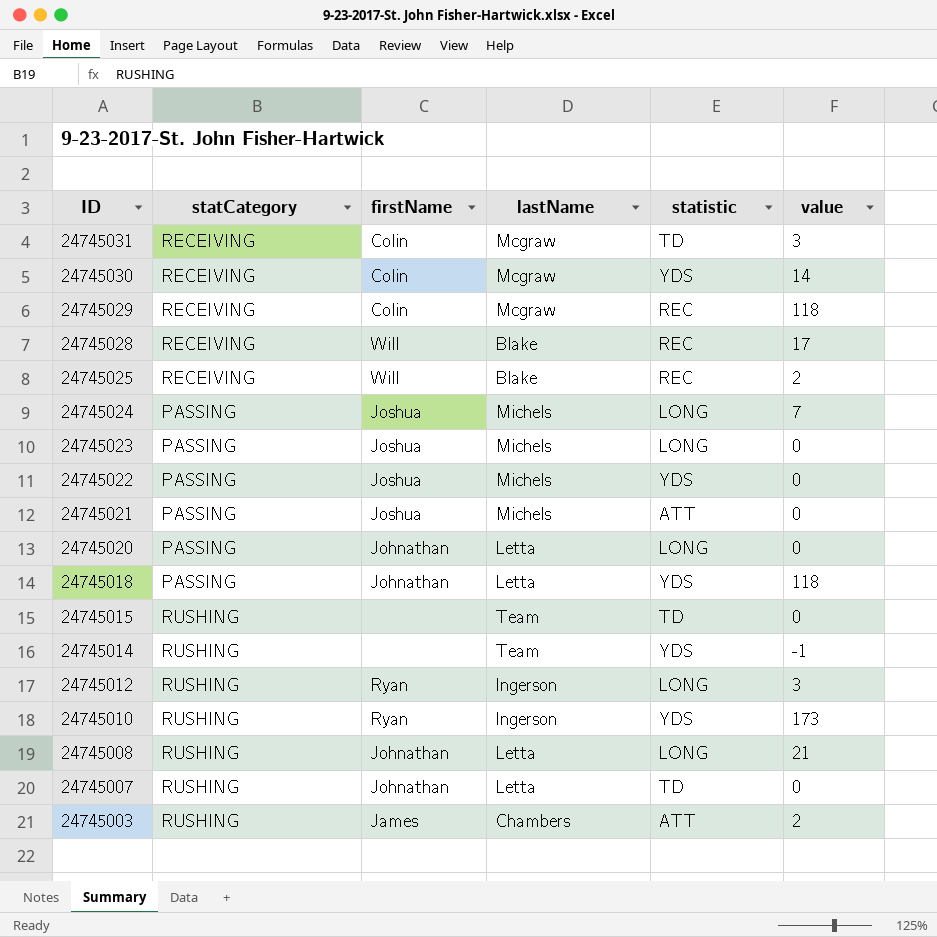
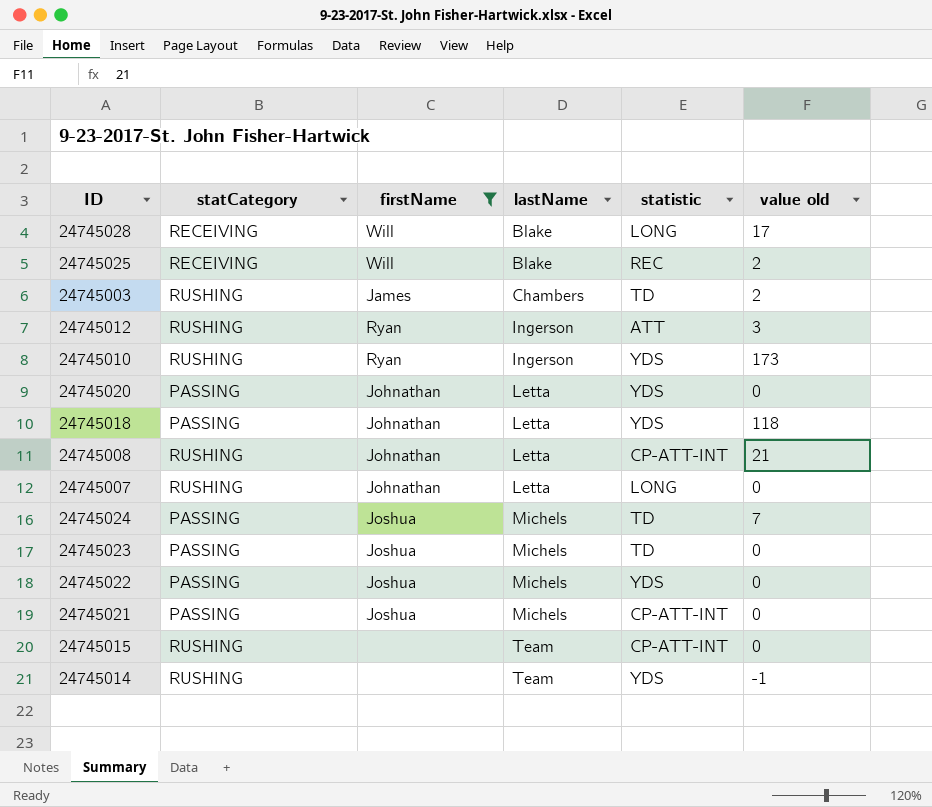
filter: none -> firstName != Colin
row order: ID descending -> lastName ascending
column name: value -> value old
24745028 | statistic: REC -> LONG
24745003 | statistic: ATT -> TD
24745012 | statistic: LONG -> ATT
24745020 | statistic: LONG -> YDS
24745008 | statistic: LONG -> CP-ATT-INT
24745007 | statistic: TD -> LONG
24745024 | statistic: LONG -> TD
24745023 | statistic: LONG -> TD
24745021 | statistic: ATT -> CP-ATT-INT
24745015 | statistic: TD -> CP-ATT-INT

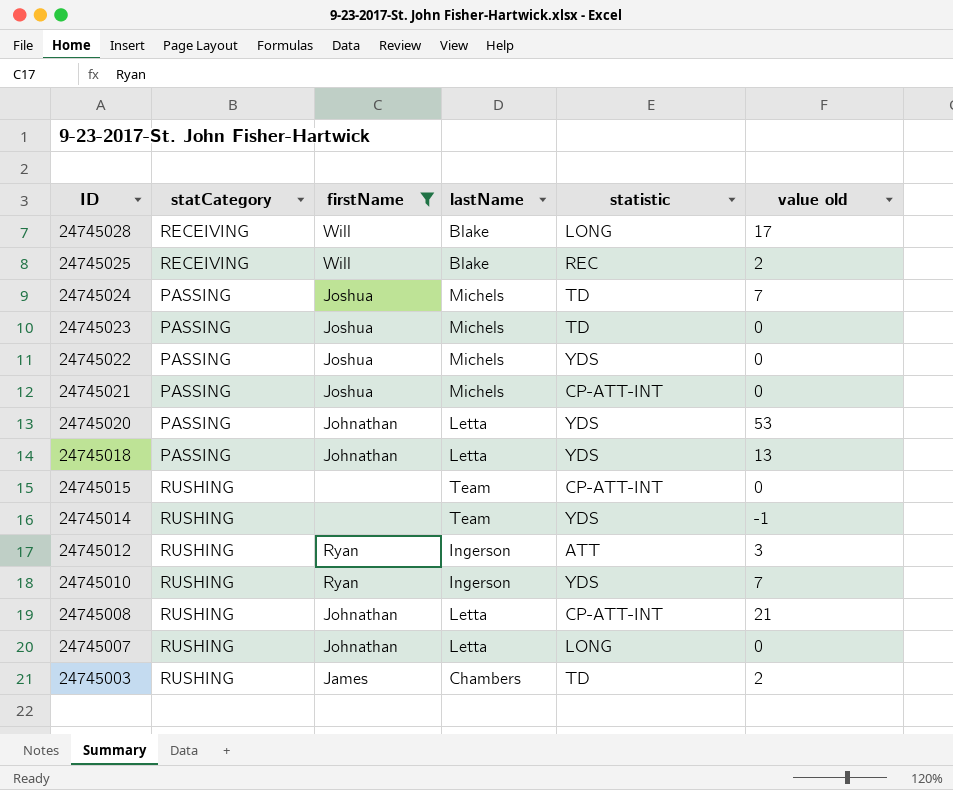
row order: lastName ascending -> ID descending
24745020 | value old: 0 -> 53
24745018 | value old: 118 -> 13
24745010 | value old: 173 -> 7

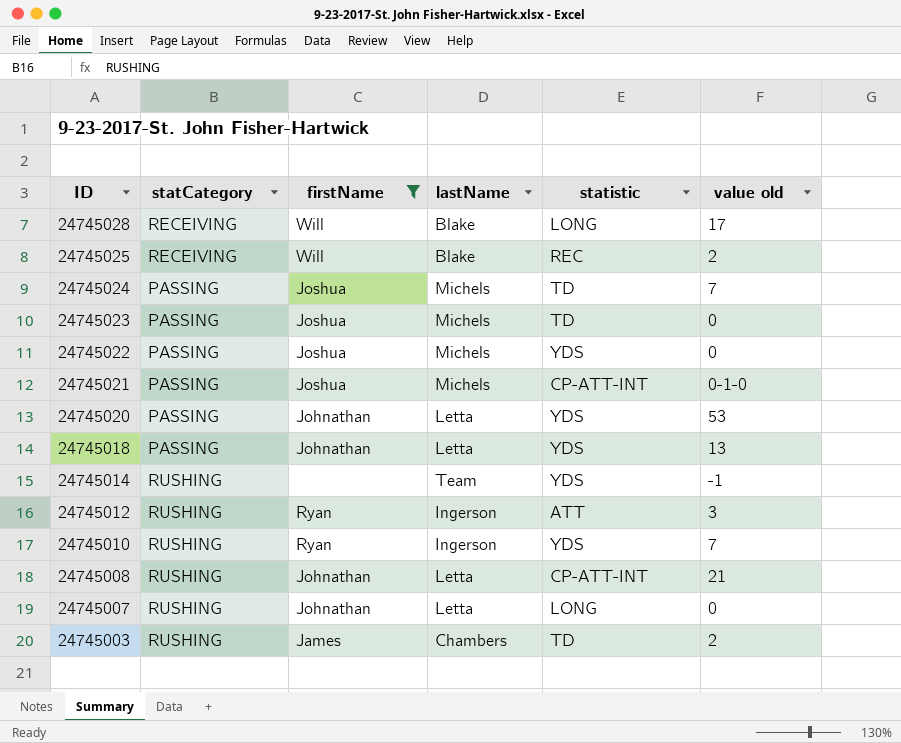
row 24745015: RUSHING | none | Team | CP-ATT-INT | 0 -> none
24745021 | value old: 0 -> 0-1-0

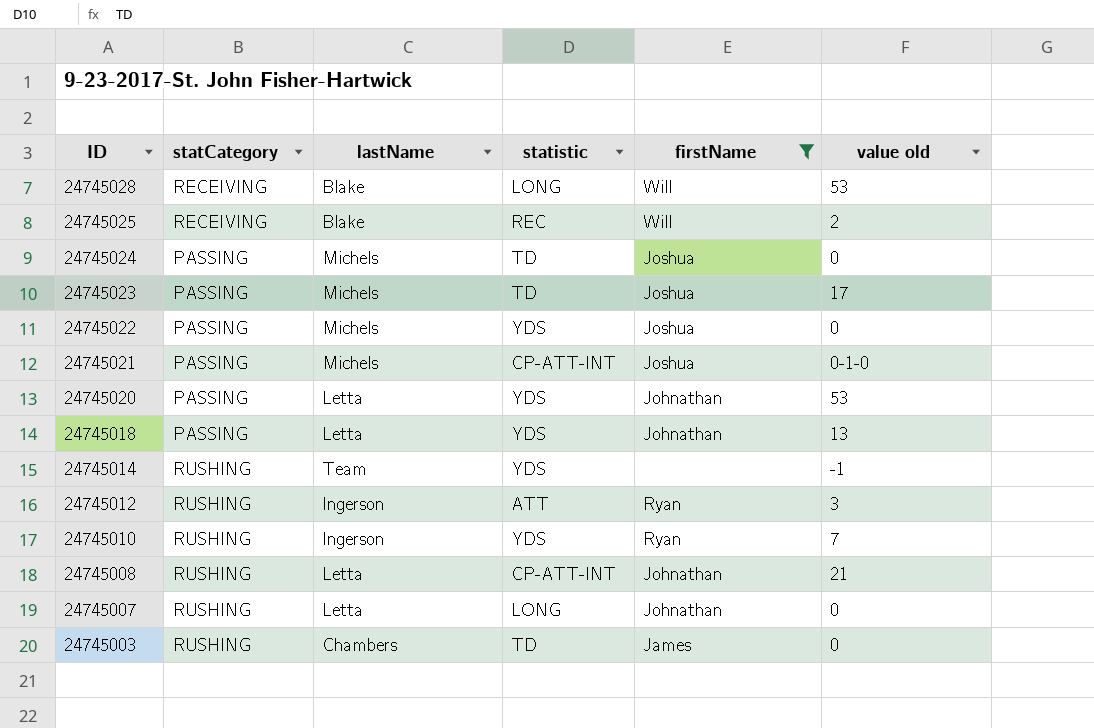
column firstName | position: 3 -> 5
24745028 | value old: 17 -> 53
24745024 | value old: 7 -> 0
24745023 | value old: 0 -> 17
24745003 | value old: 2 -> 0

